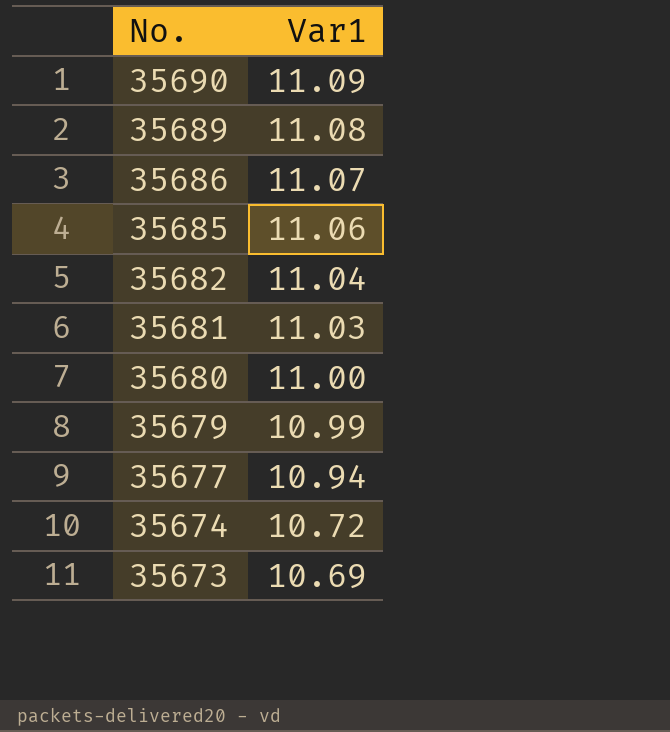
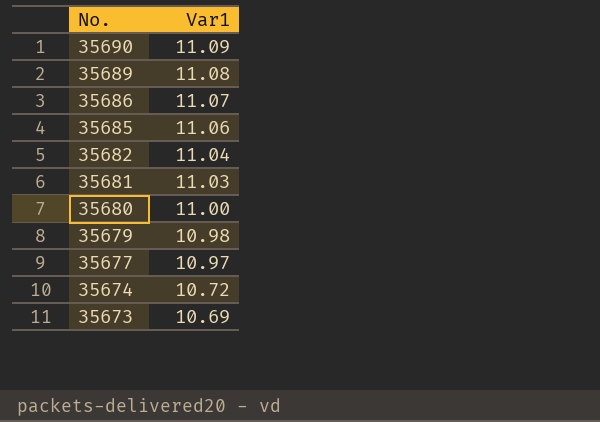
35679 | Var1: 10.99 -> 10.98
35677 | Var1: 10.94 -> 10.97

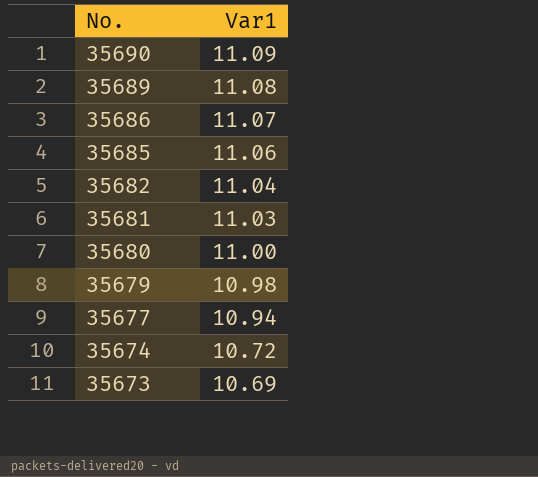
35677 | Var1: 10.97 -> 10.94

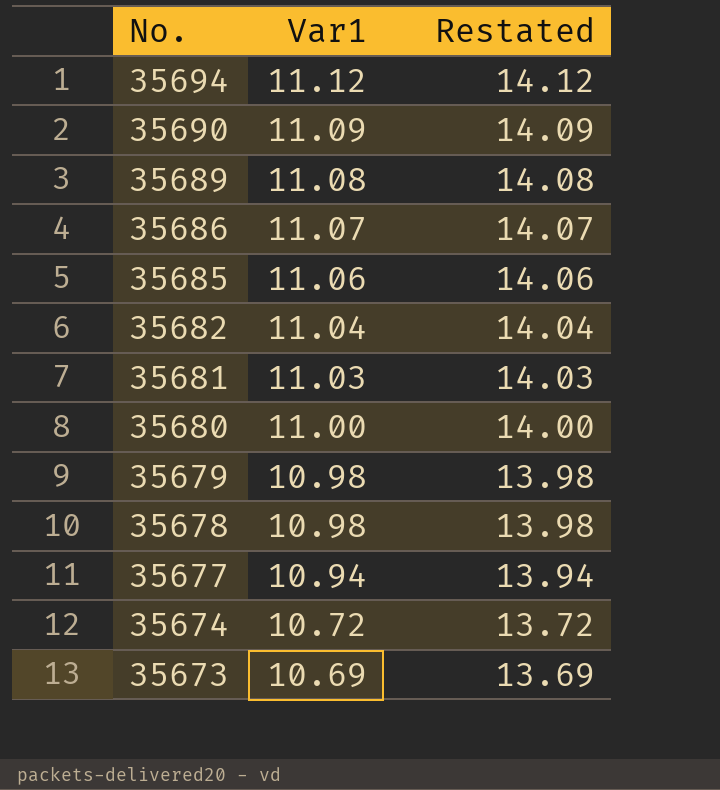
column Restated | formula: none -> [Var1] + 3
row 35694: none -> 11.12 | 14.12
row 35678: none -> 10.98 | 13.98

